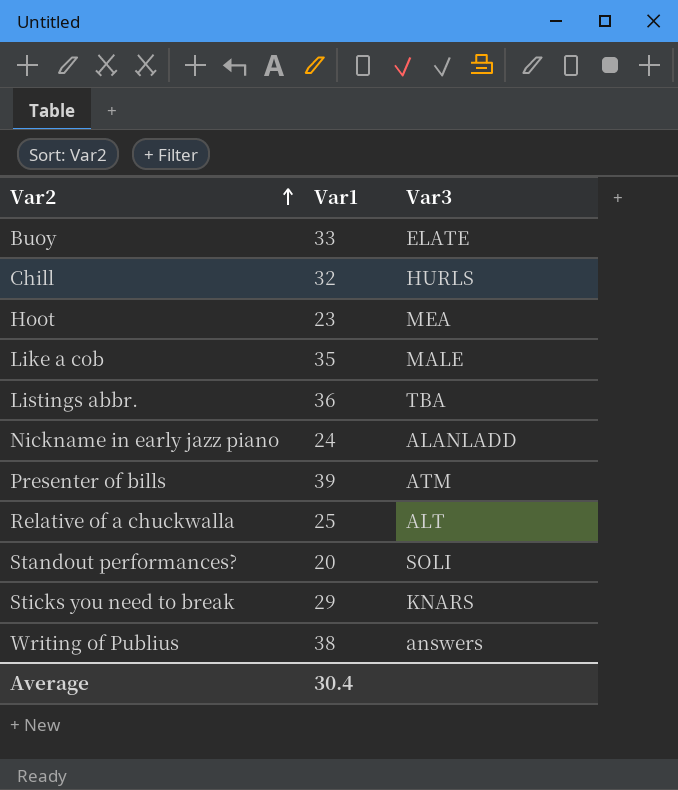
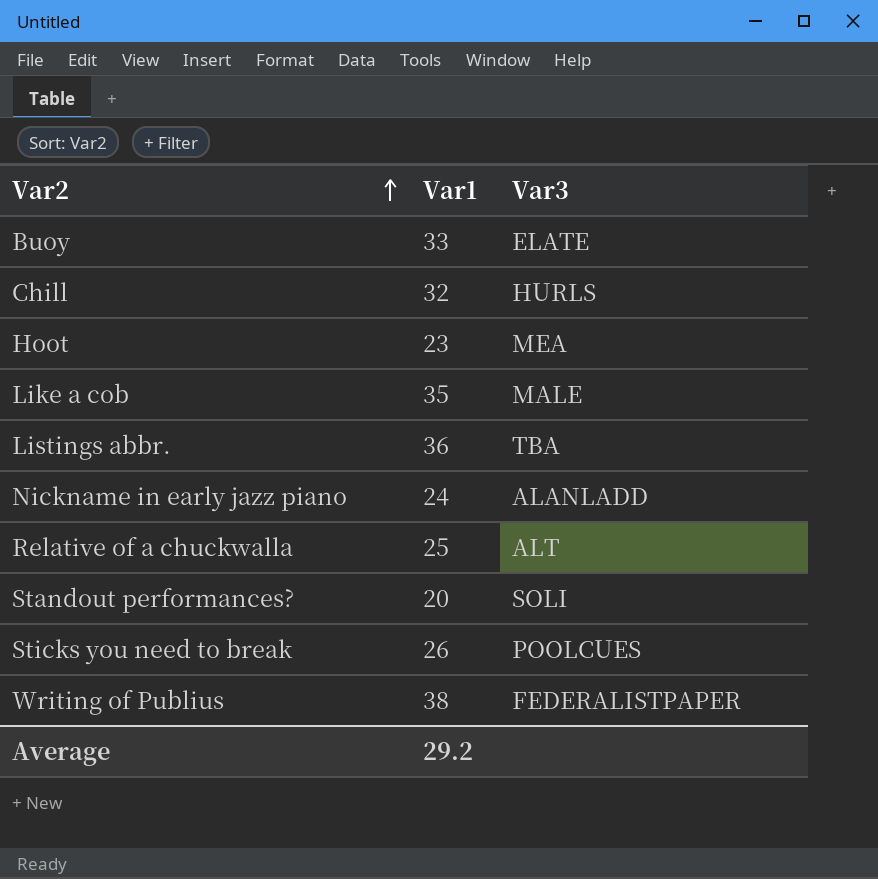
row Presenter of bills: 39 | ATM -> none
Sticks you need to break | Var1: 29 -> 26
Sticks you need to break | Var3: KNARS -> POOLCUES
Writing of Publius | Var3: answers -> FEDERALISTPAPER
Average | Var1: 30.4 -> 29.2

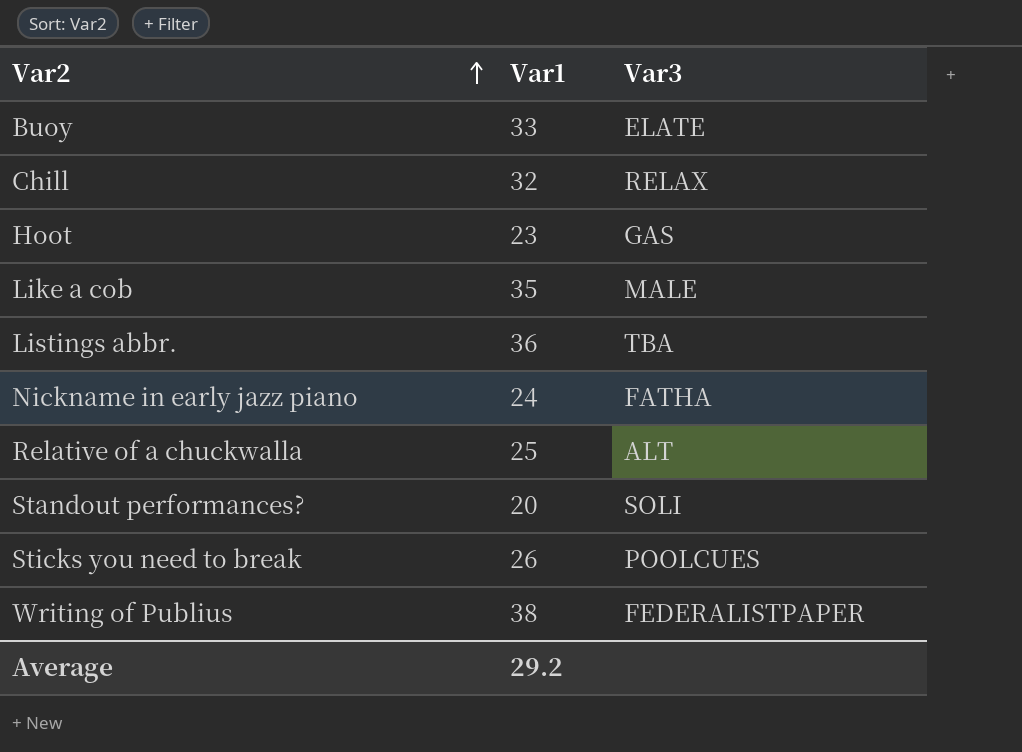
Chill | Var3: HURLS -> RELAX
Hoot | Var3: MEA -> GAS
Nickname in early jazz piano | Var3: ALANLADD -> FATHA

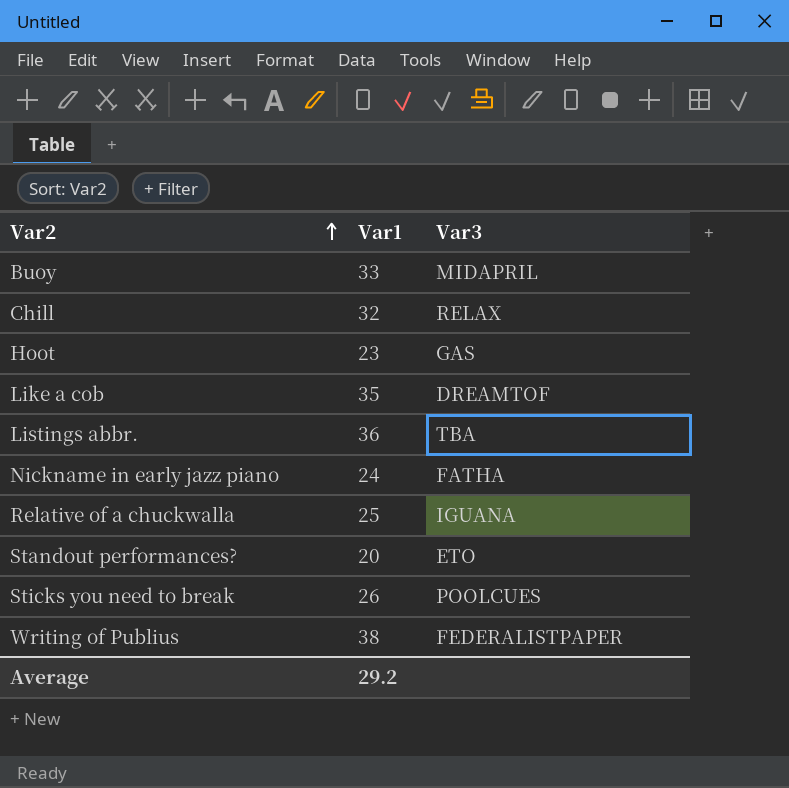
Buoy | Var3: ELATE -> MIDAPRIL
Like a cob | Var3: MALE -> DREAMTOF
Relative of a chuckwalla | Var3: ALT -> IGUANA
Standout performances? | Var3: SOLI -> ETO

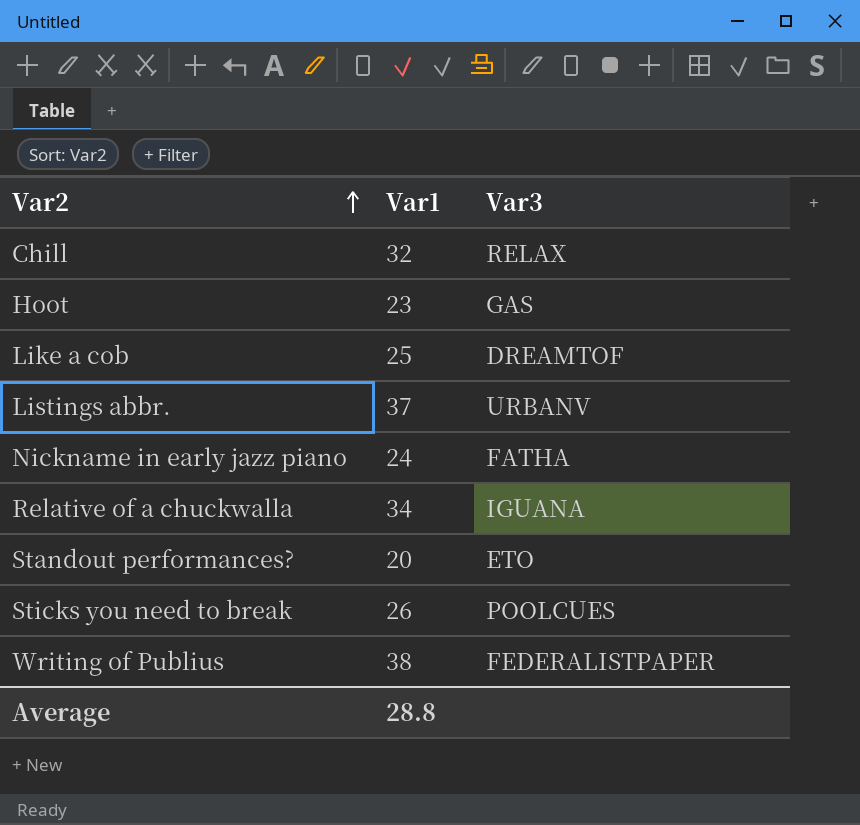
row Buoy: 33 | MIDAPRIL -> none
Like a cob | Var1: 35 -> 25
Listings abbr. | Var1: 36 -> 37
Listings abbr. | Var3: TBA -> URBANV
Relative of a chuckwalla | Var1: 25 -> 34
Average | Var1: 29.2 -> 28.8

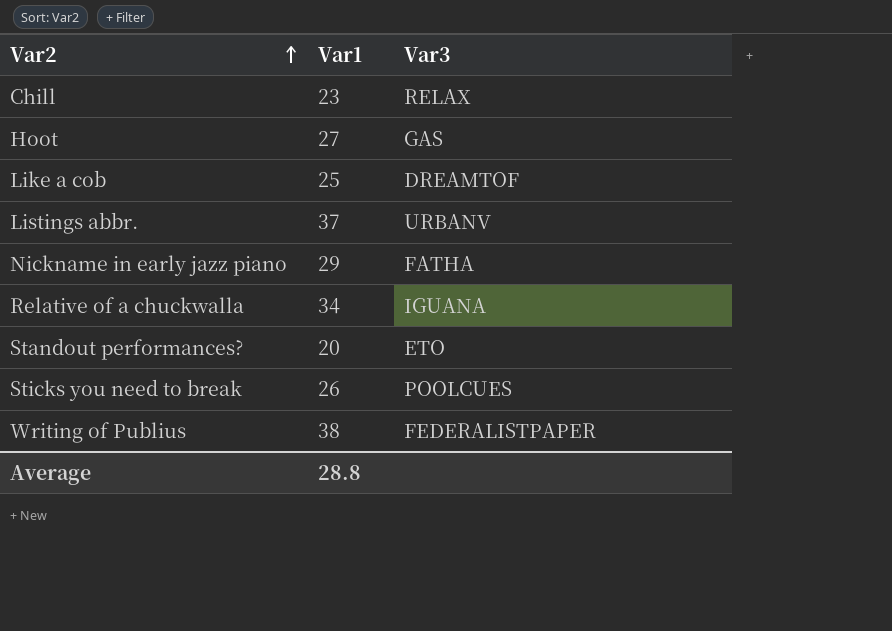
Chill | Var1: 32 -> 23
Hoot | Var1: 23 -> 27
Nickname in early jazz piano | Var1: 24 -> 29

